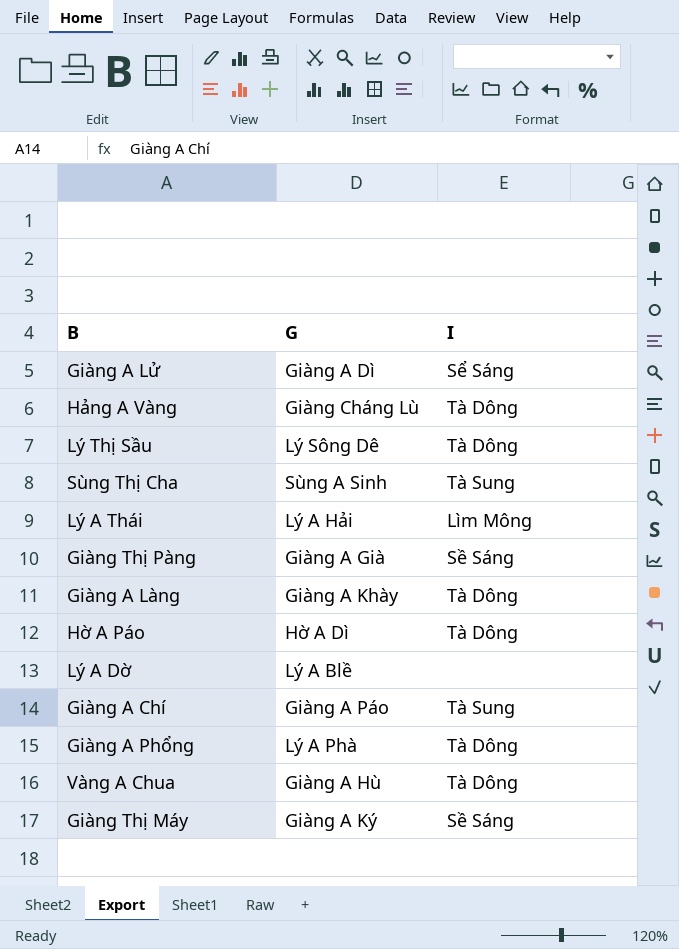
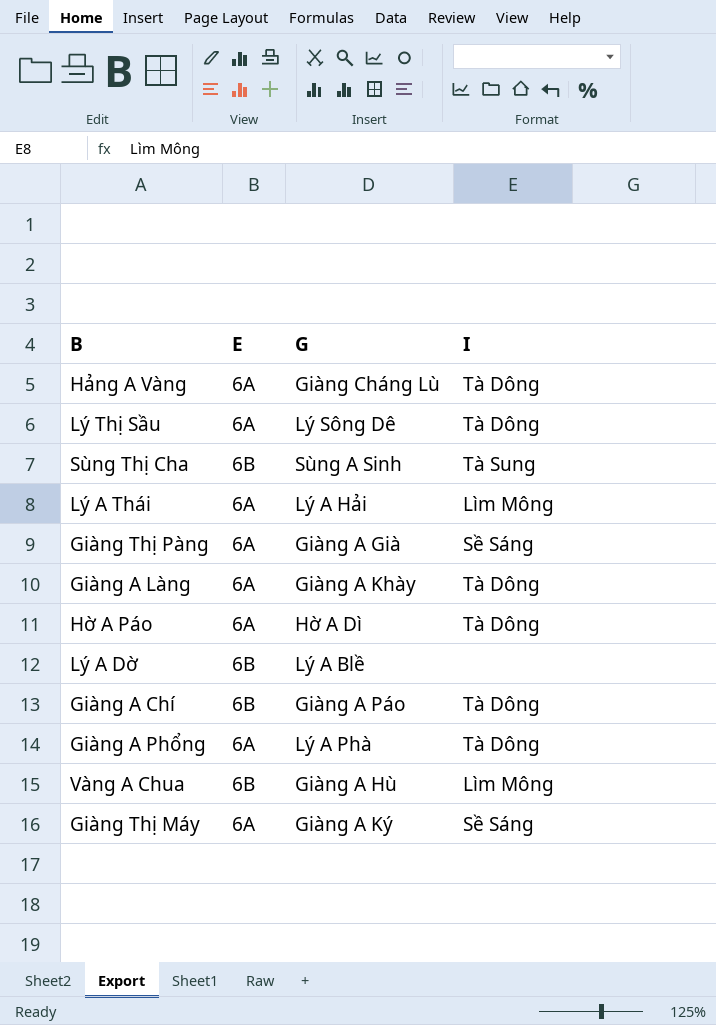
column E | position: none -> 2
row Giàng A Lử: Giàng A Dì | Sể Sáng -> none
Giàng A Chí | I: Tà Sung -> Tà Dông
Vàng A Chua | I: Tà Dông -> Lìm Mông

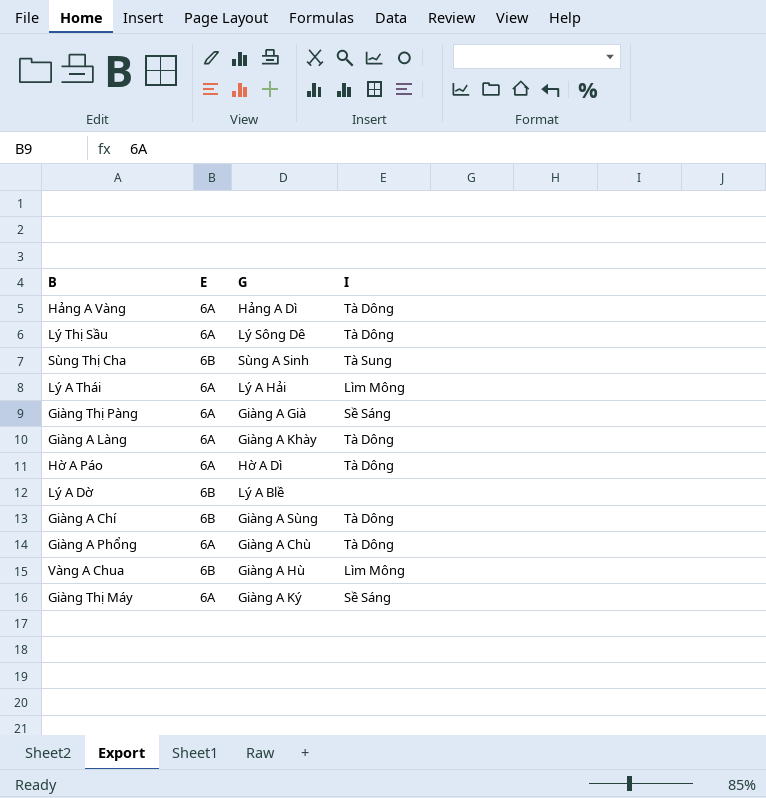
Hảng A Vàng | G: Giàng Cháng Lù -> Hảng A Dì
Giàng A Chí | G: Giàng A Páo -> Giàng A Sùng
Giàng A Phổng | G: Lý A Phà -> Giàng A Chù

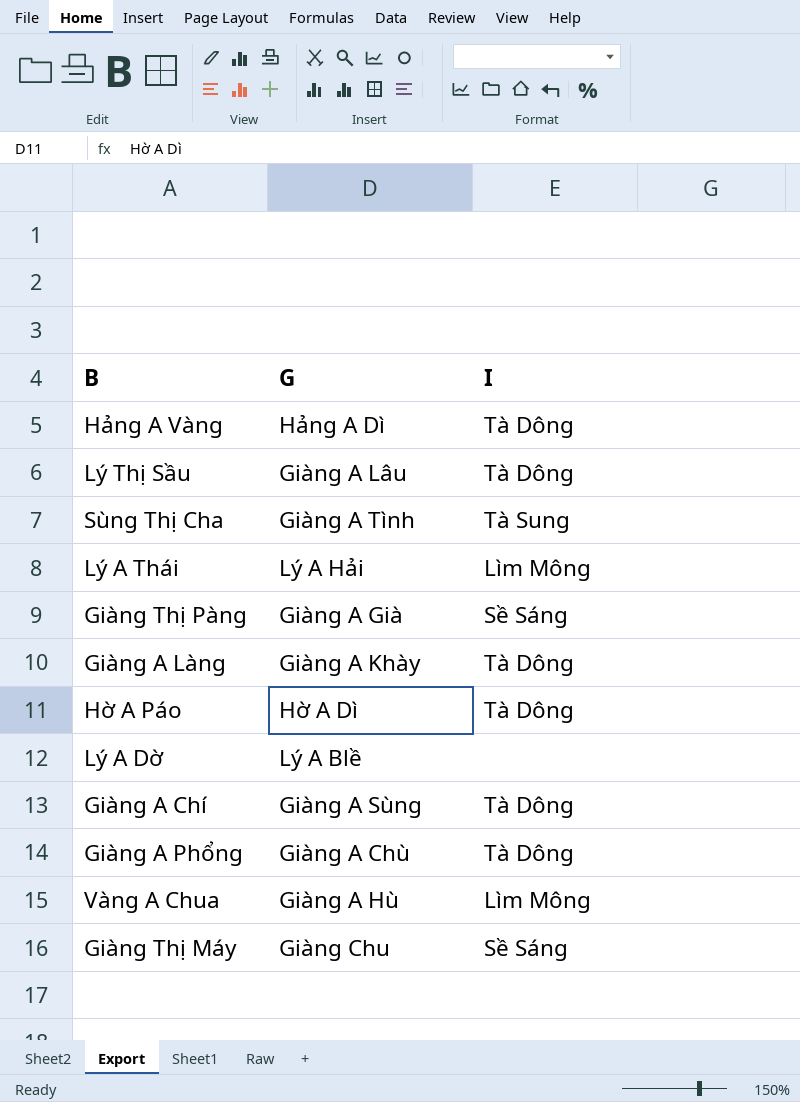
column E | position: 2 -> none
Lý Thị Sầu | G: Lý Sông Dê -> Giàng A Lâu
Sùng Thị Cha | G: Sùng A Sinh -> Giàng A Tình
Giàng Thị Máy | G: Giàng A Ký -> Giàng Chu

